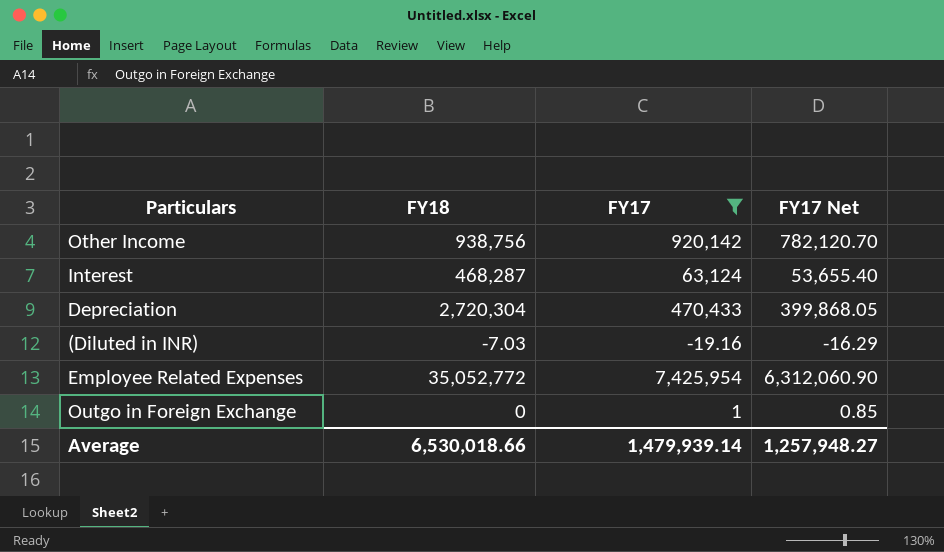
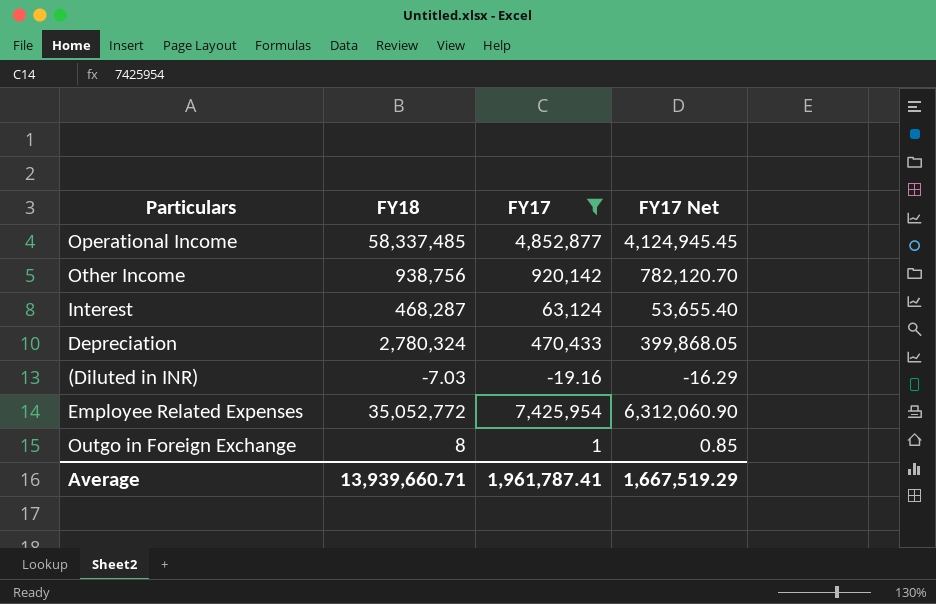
row Operational Income: none -> 58,337,485 | 4,852,877 | 4,124,945.45
Depreciation | FY18: 2,720,304 -> 2,780,324
Outgo in Foreign Exchange | FY18: 0 -> 8
Average | FY18: 6,530,018.66 -> 13,939,660.71
Average | FY17: 1,479,939.14 -> 1,961,787.41
Average | FY17 Net: 1,257,948.27 -> 1,667,519.29

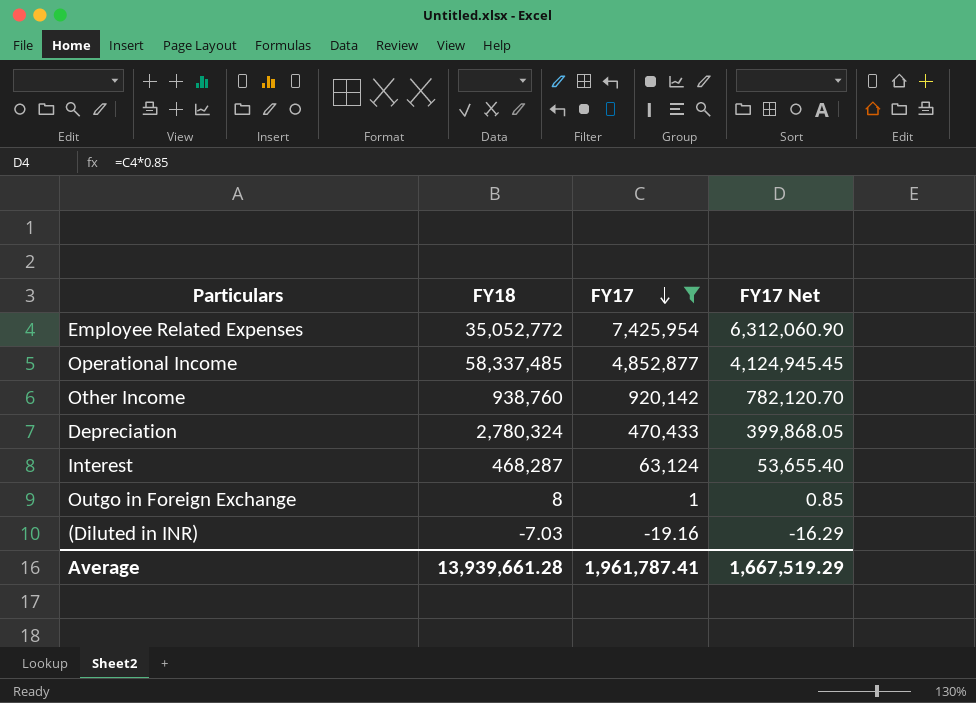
row order: none -> FY17 descending
Other Income | FY18: 938,756 -> 938,760
Average | FY18: 13,939,660.71 -> 13,939,661.28

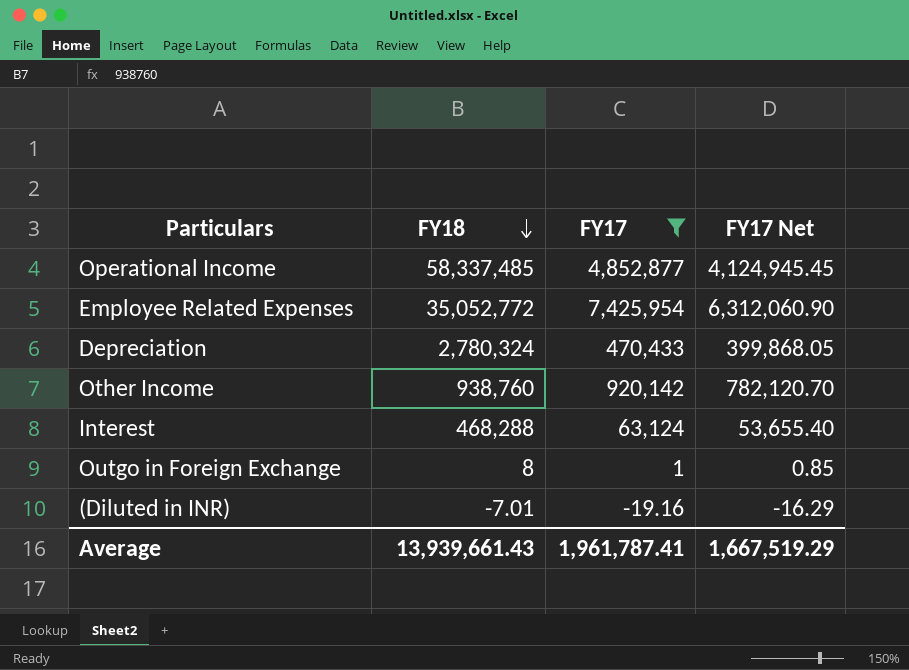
row order: FY17 descending -> FY18 descending
Interest | FY18: 468,287 -> 468,288
(Diluted in INR) | FY18: -7.03 -> -7.01
Average | FY18: 13,939,661.28 -> 13,939,661.43

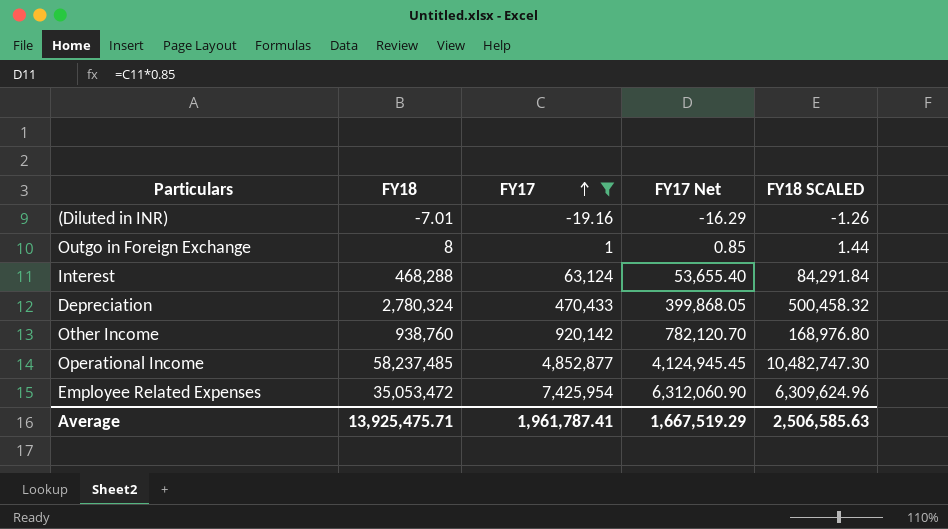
row order: FY18 descending -> FY17 ascending
column FY18 SCALED | formula: none -> [FY18] * 0.18
Operational Income | FY18: 58,337,485 -> 58,237,485
Employee Related Expenses | FY18: 35,052,772 -> 35,053,472
Average | FY18: 13,939,661.43 -> 13,925,475.71

